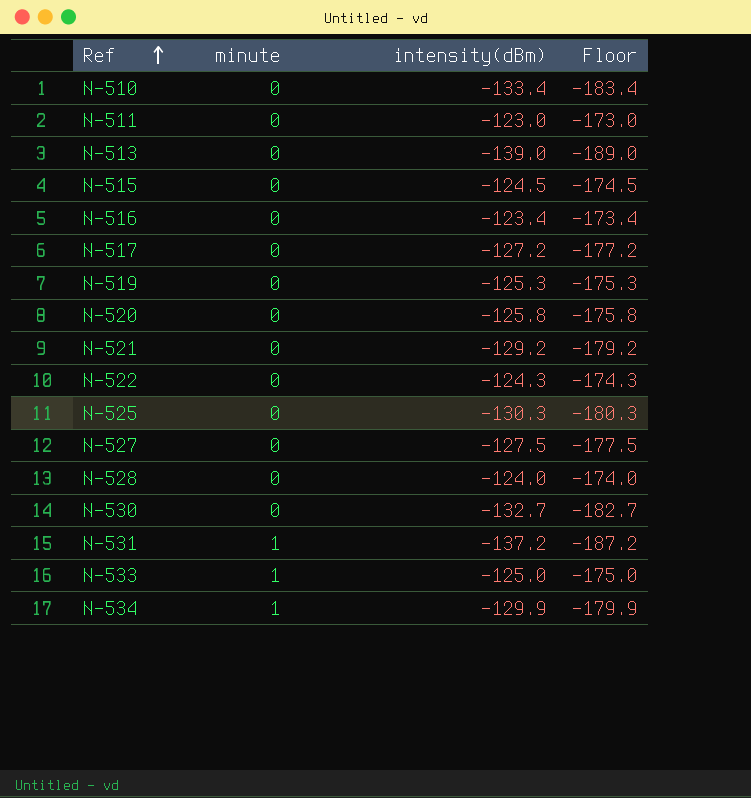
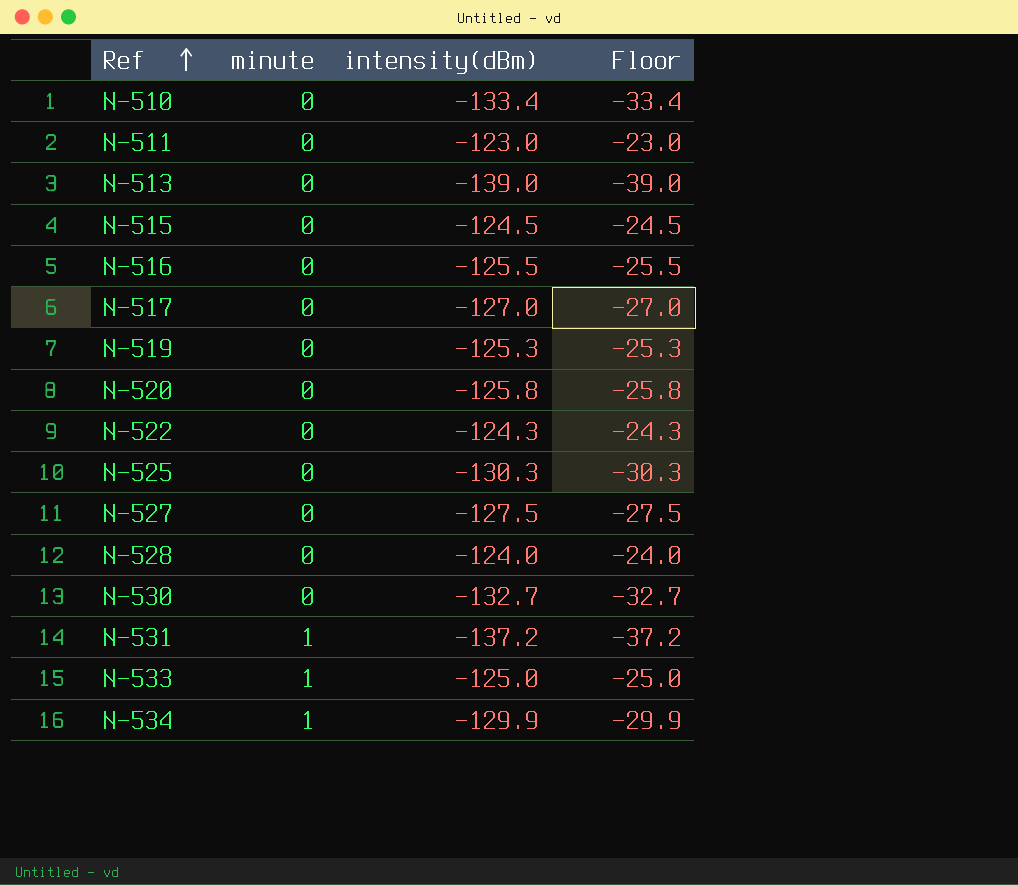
column Floor | formula: [intensity(dBm)] - 50 -> [intensity(dBm)] + 100
row N-521: 0 | -129.2 | -179.2 -> none
N-516 | intensity(dBm): -123.4 -> -125.5
N-517 | intensity(dBm): -127.2 -> -127.0

